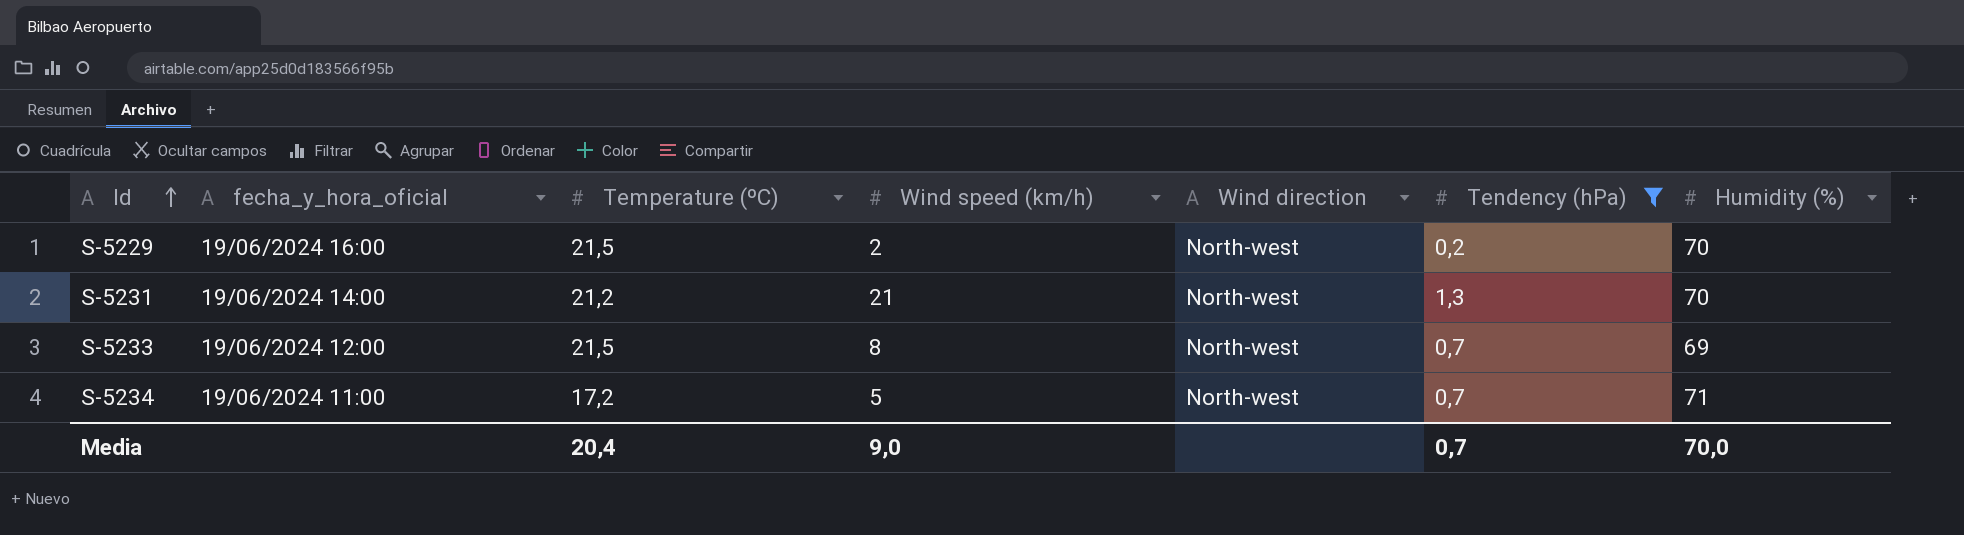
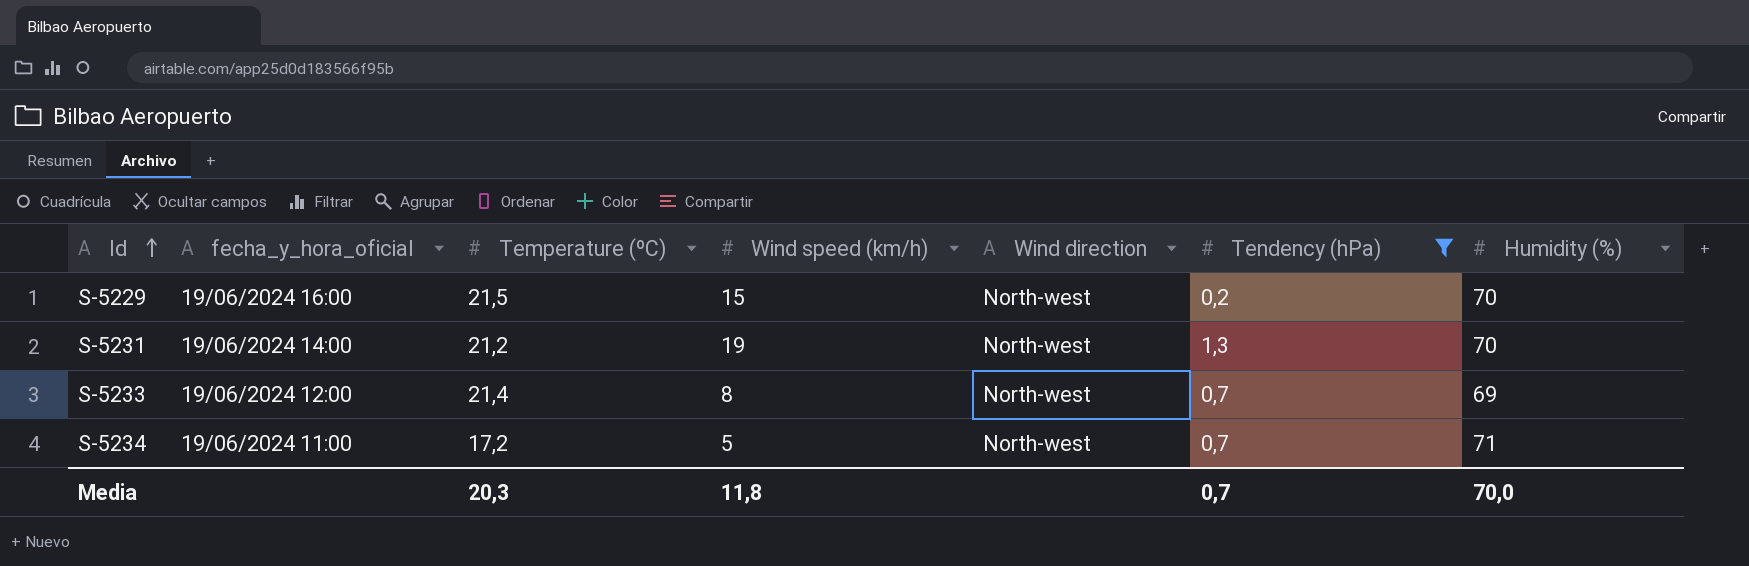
S-5229 | Wind speed (km/h): 2 -> 15
S-5231 | Wind speed (km/h): 21 -> 19
S-5233 | Temperature (ºC): 21,5 -> 21,4
Media | Temperature (ºC): 20,4 -> 20,3
Media | Wind speed (km/h): 9,0 -> 11,8

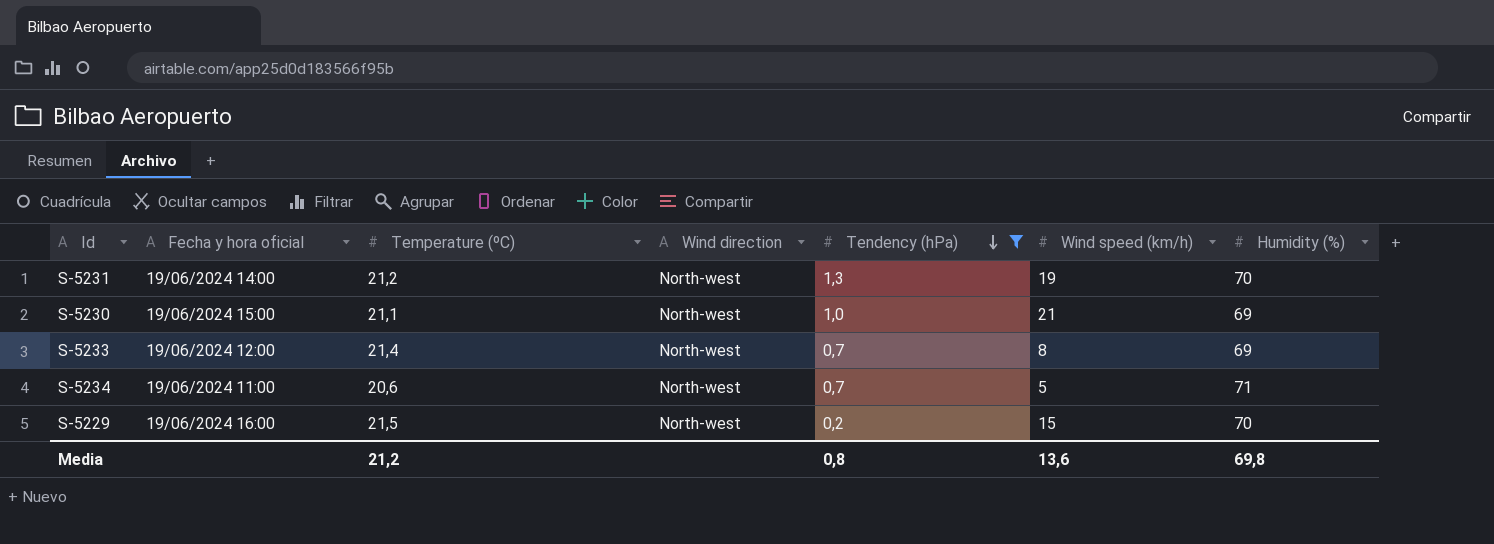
row order: Id ascending -> Tendency (hPa) descending
column name: fecha_y_hora_oficial -> Fecha y hora oficial
column Wind speed (km/h) | position: 4 -> 6
row S-5230: none -> 19/06/2024 15:00 | 21,1 | North-west | 1,0 | 21 | 69
S-5234 | Temperature (ºC): 17,2 -> 20,6
Media | Temperature (ºC): 20,3 -> 21,2
Media | Tendency (hPa): 0,7 -> 0,8
Media | Wind speed (km/h): 11,8 -> 13,6
Media | Humidity (%): 70,0 -> 69,8

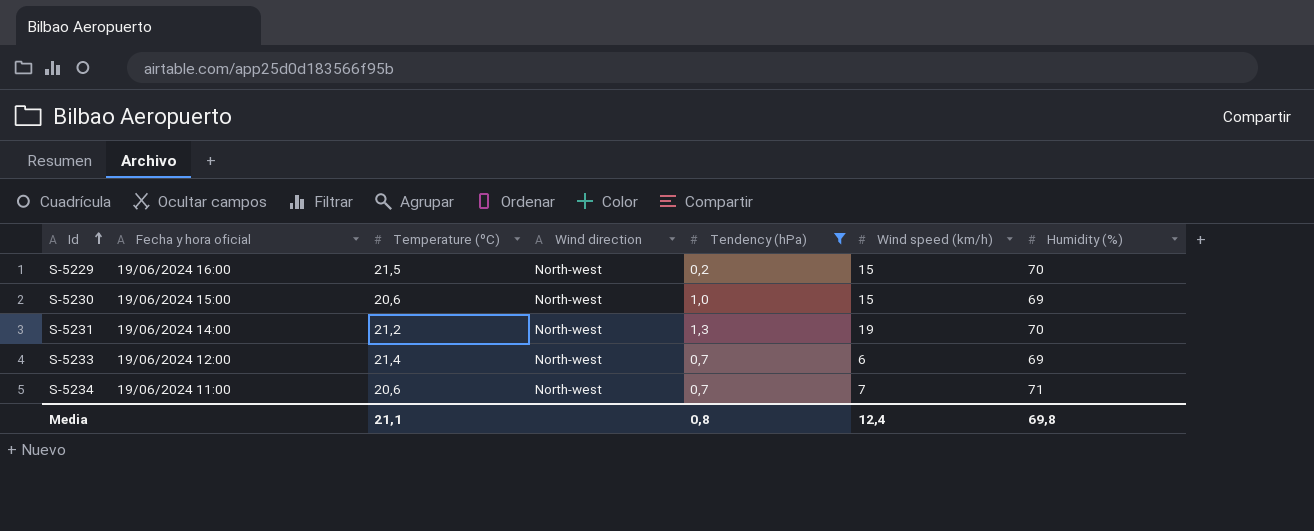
row order: Tendency (hPa) descending -> Id ascending
S-5230 | Temperature (ºC): 21,1 -> 20,6
S-5230 | Wind speed (km/h): 21 -> 15
S-5233 | Wind speed (km/h): 8 -> 6
S-5234 | Wind speed (km/h): 5 -> 7
Media | Temperature (ºC): 21,2 -> 21,1
Media | Wind speed (km/h): 13,6 -> 12,4

